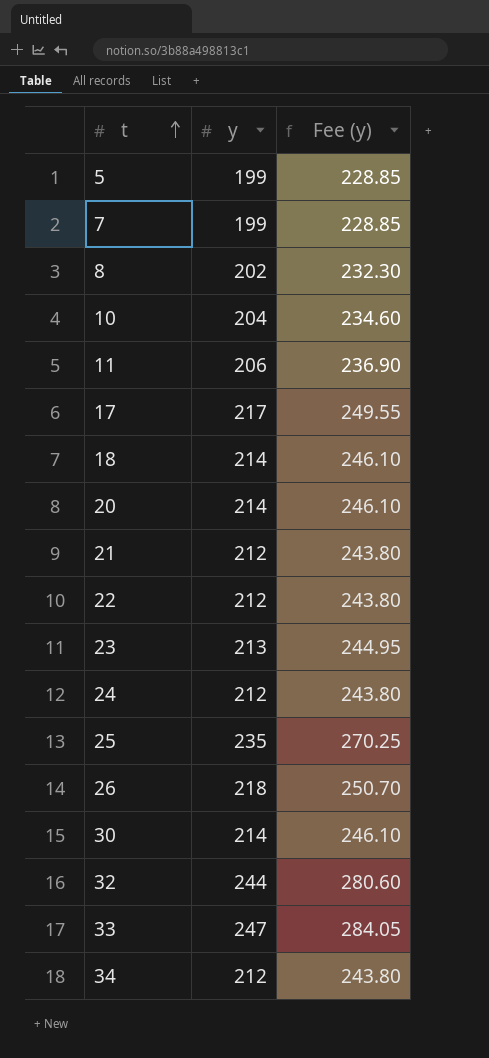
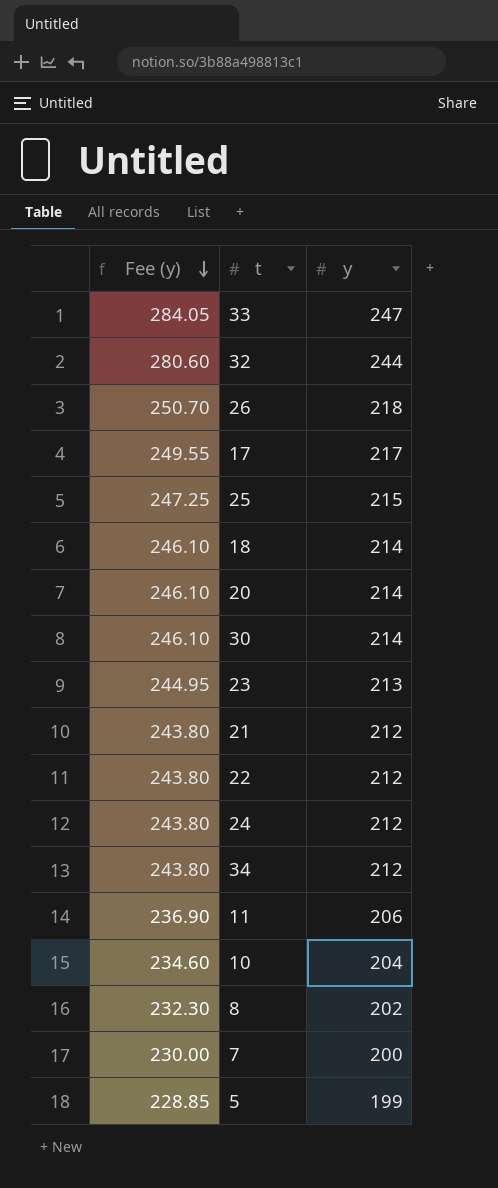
row order: t ascending -> Fee (y) descending
column Fee (y) | position: 3 -> 1
25 | Fee (y): 270.25 -> 247.25
25 | y: 235 -> 215
7 | Fee (y): 228.85 -> 230.00
7 | y: 199 -> 200

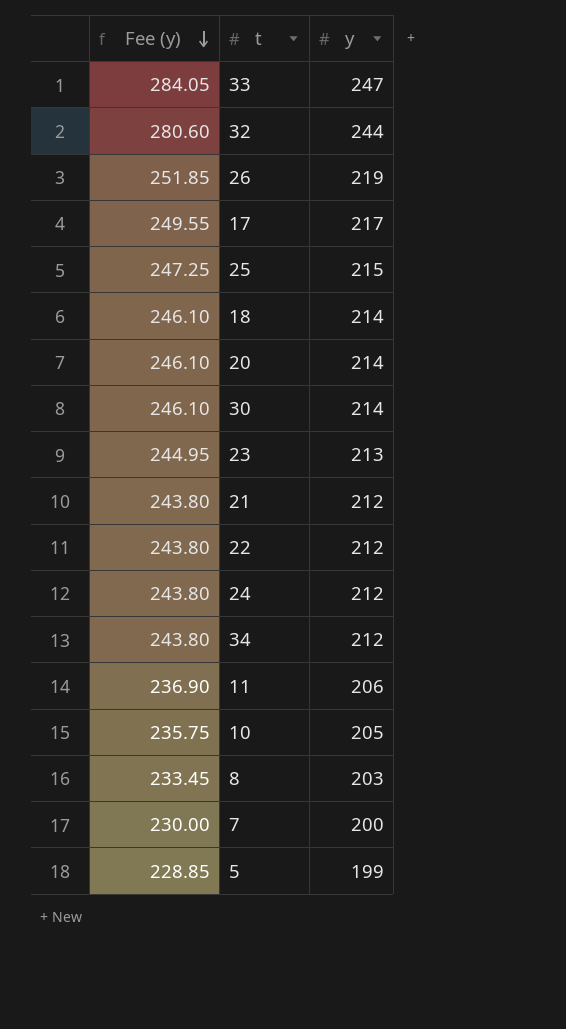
26 | Fee (y): 250.70 -> 251.85
26 | y: 218 -> 219
10 | Fee (y): 234.60 -> 235.75
10 | y: 204 -> 205
8 | Fee (y): 232.30 -> 233.45
8 | y: 202 -> 203

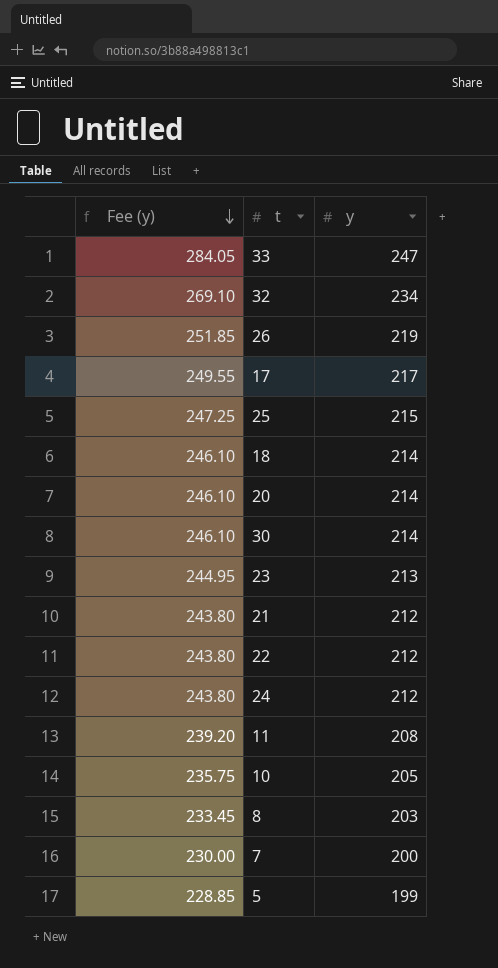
row 34: 243.80 | 212 -> none
32 | Fee (y): 280.60 -> 269.10
32 | y: 244 -> 234
11 | Fee (y): 236.90 -> 239.20
11 | y: 206 -> 208

